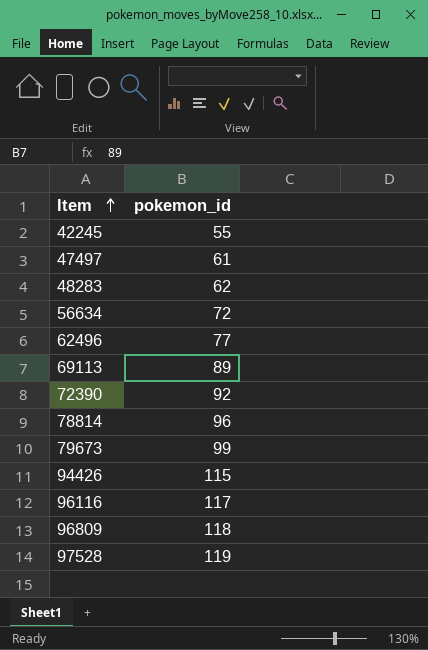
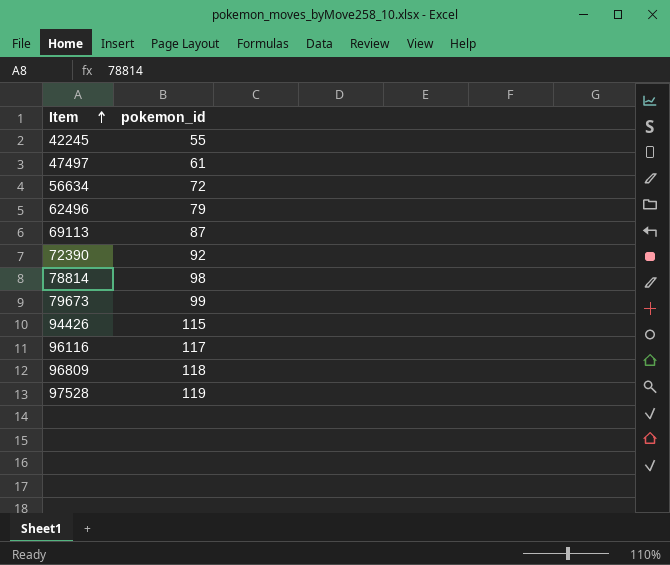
row 48283: 62 -> none
62496 | pokemon_id: 77 -> 79
69113 | pokemon_id: 89 -> 87
78814 | pokemon_id: 96 -> 98

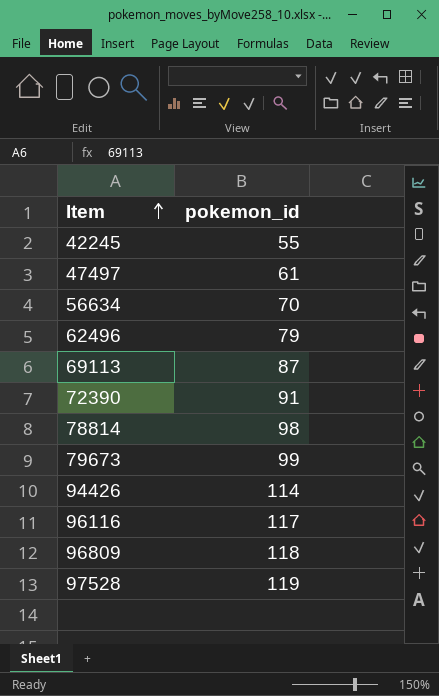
56634 | pokemon_id: 72 -> 70
72390 | pokemon_id: 92 -> 91
94426 | pokemon_id: 115 -> 114

